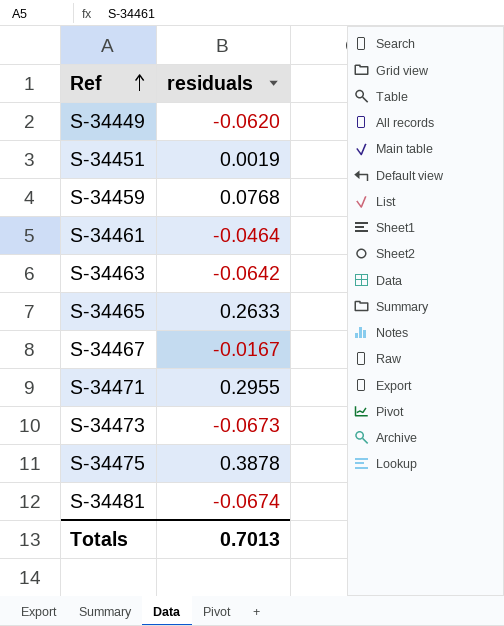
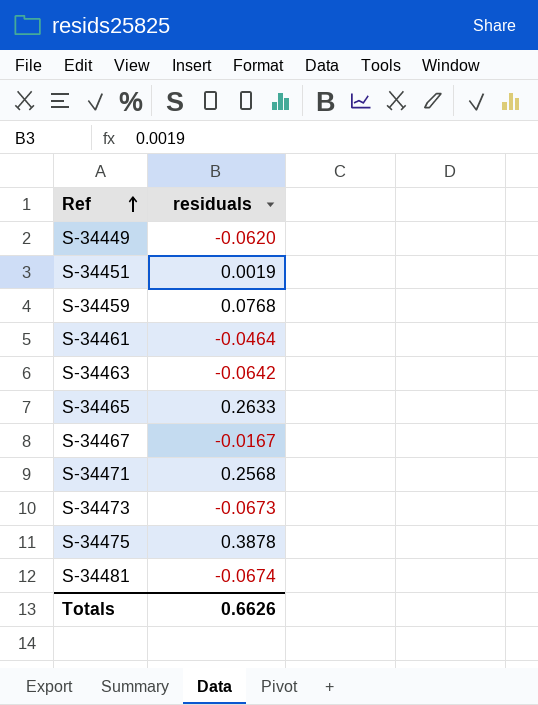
S-34471 | residuals: 0.2955 -> 0.2568
Totals | residuals: 0.7013 -> 0.6626

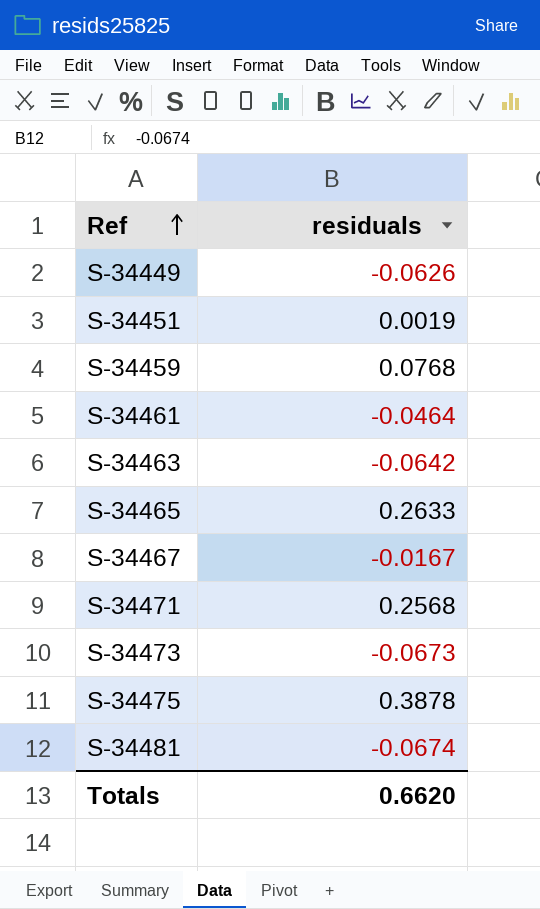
S-34449 | residuals: -0.0620 -> -0.0626
Totals | residuals: 0.6626 -> 0.6620

